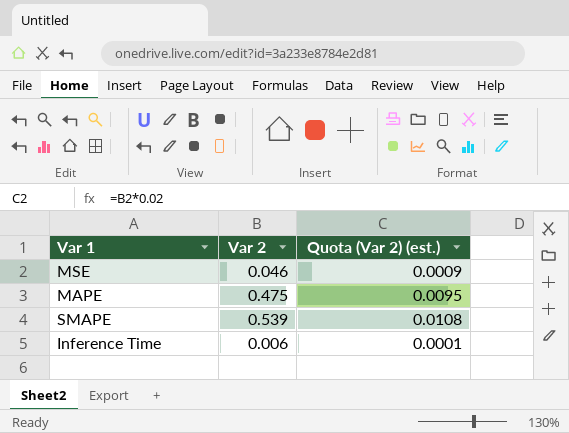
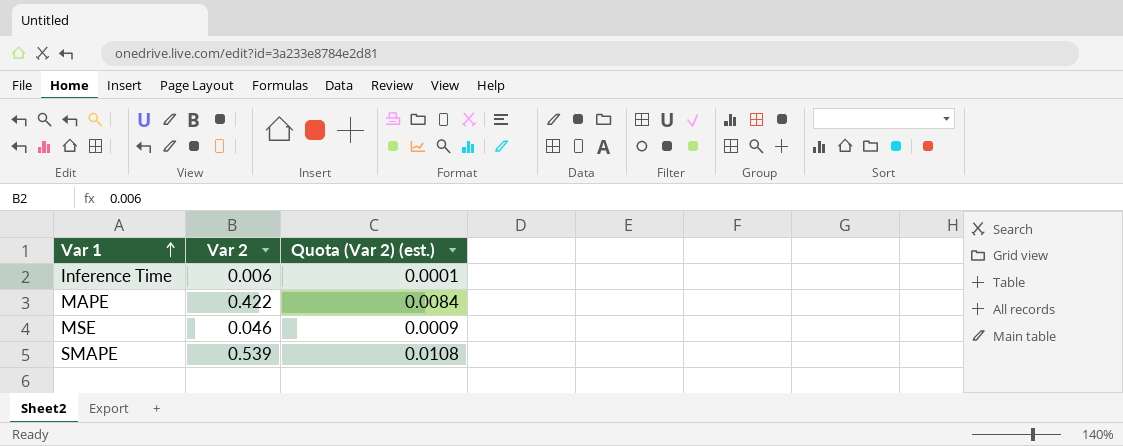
row order: none -> Var 1 ascending
MAPE | Var 2: 0.475 -> 0.422
MAPE | Quota (Var 2) (est.): 0.0095 -> 0.0084

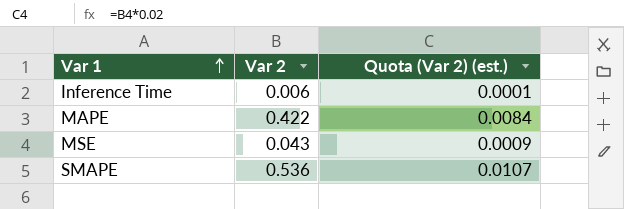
MSE | Var 2: 0.046 -> 0.043
SMAPE | Var 2: 0.539 -> 0.536
SMAPE | Quota (Var 2) (est.): 0.0108 -> 0.0107

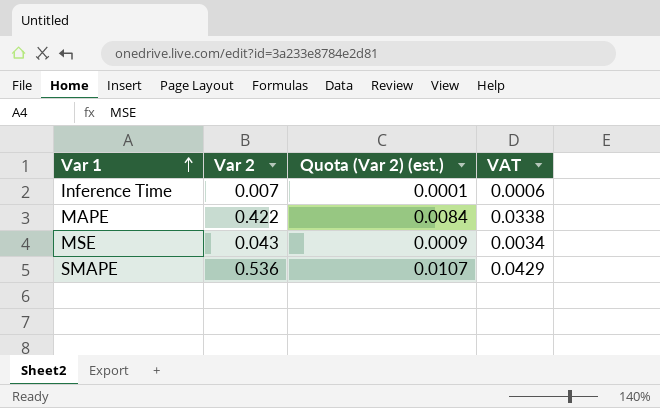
column VAT | formula: none -> [Var 2] * 0.08
Inference Time | Var 2: 0.006 -> 0.007

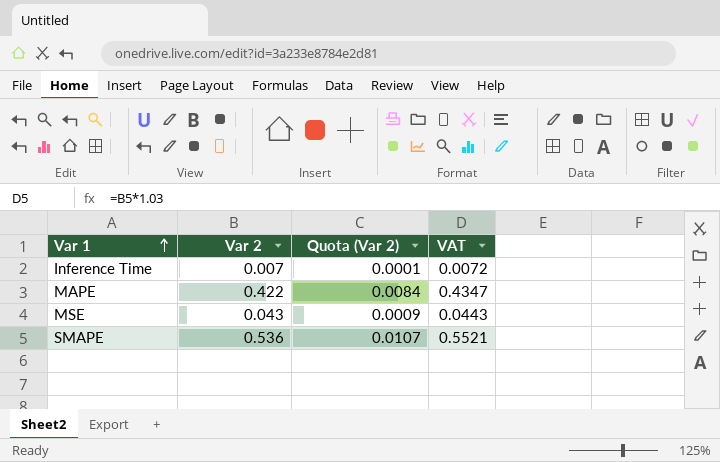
column name: Quota (Var 2) (est.) -> Quota (Var 2)
column VAT | formula: [Var 2] * 0.08 -> [Var 2] * 1.03

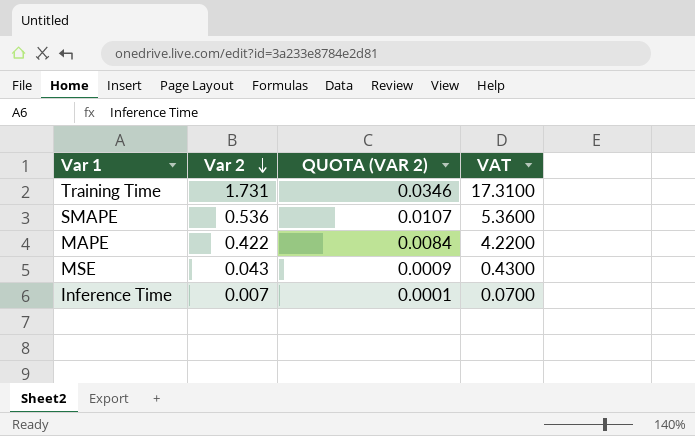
row order: Var 1 ascending -> Var 2 descending
column name: Quota (Var 2) -> QUOTA (VAR 2)
column VAT | formula: [Var 2] * 1.03 -> [Var 2] * 10
row Training Time: none -> 1.731 | 0.0346 | 17.3100

